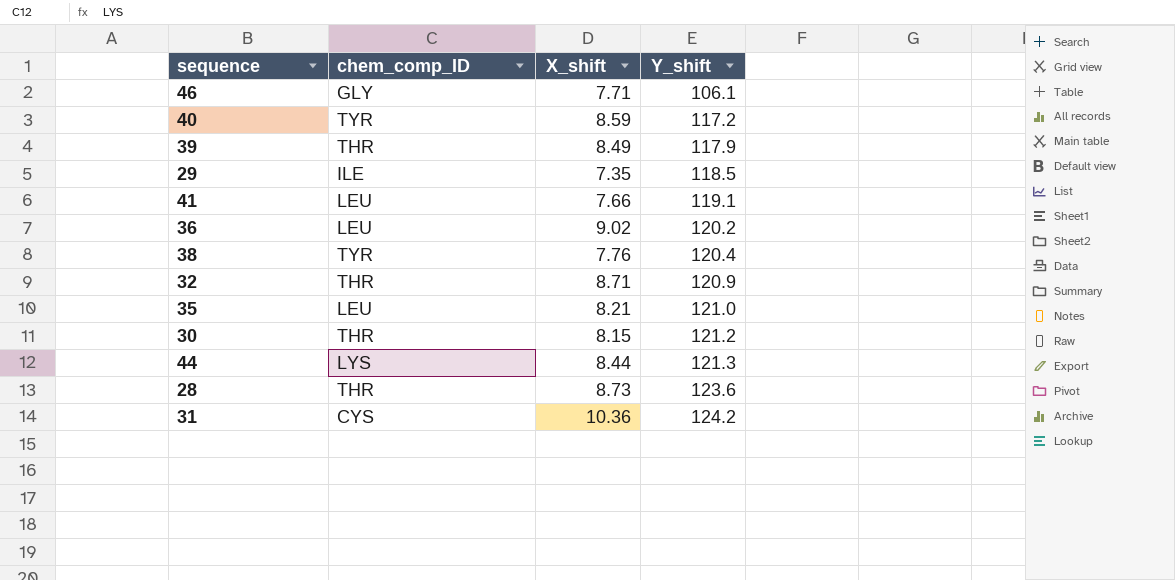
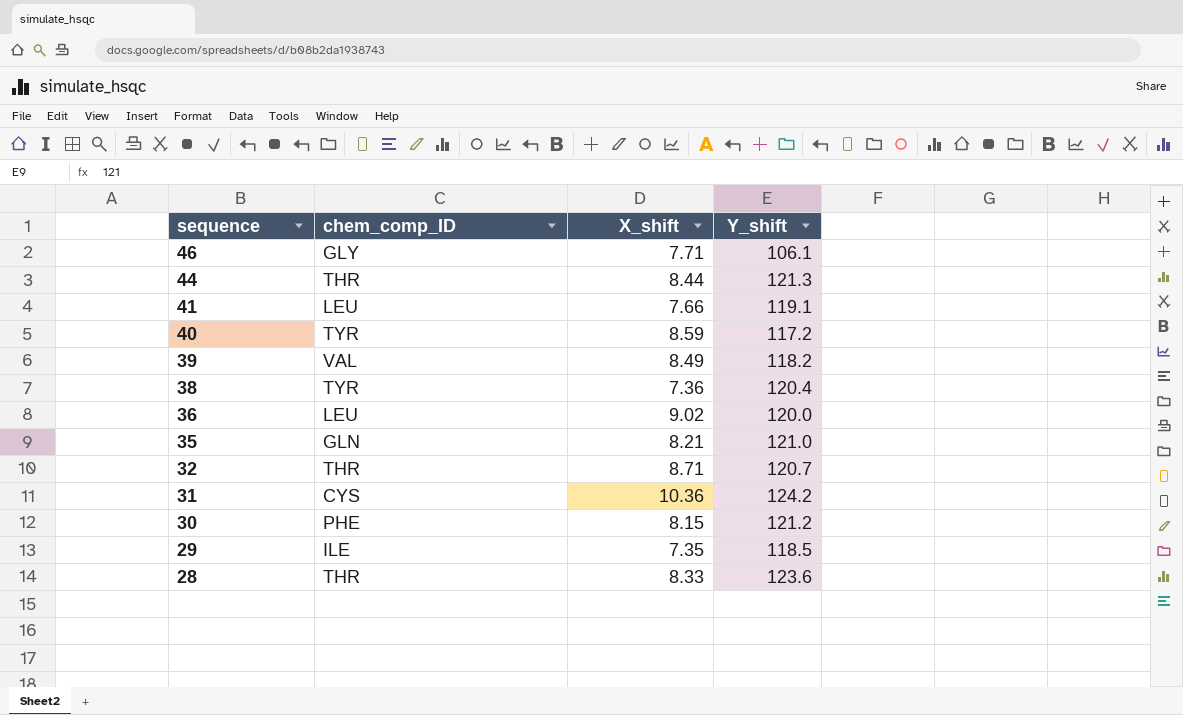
row order: Y_shift ascending -> sequence descending
44 | chem_comp_ID: LYS -> THR
39 | chem_comp_ID: THR -> VAL
39 | Y_shift: 117.9 -> 118.2
38 | X_shift: 7.76 -> 7.36
36 | Y_shift: 120.2 -> 120.0
35 | chem_comp_ID: LEU -> GLN
32 | Y_shift: 120.9 -> 120.7
30 | chem_comp_ID: THR -> PHE
28 | X_shift: 8.73 -> 8.33

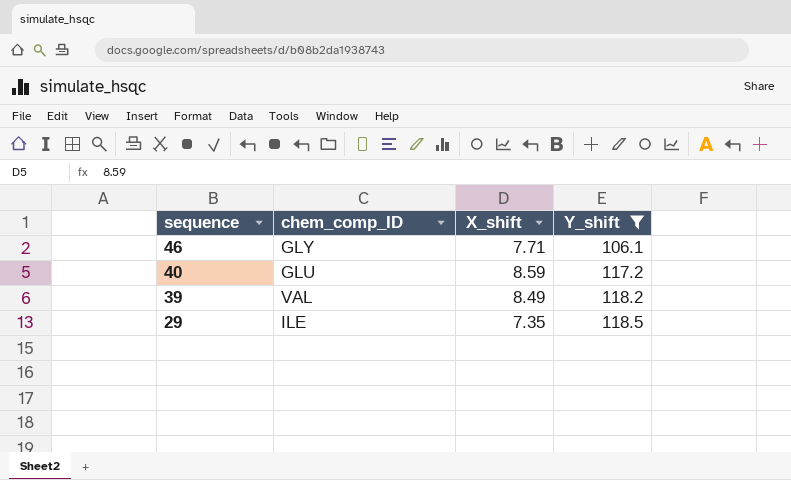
filter: none -> Y_shift <= 118.5
40 | chem_comp_ID: TYR -> GLU

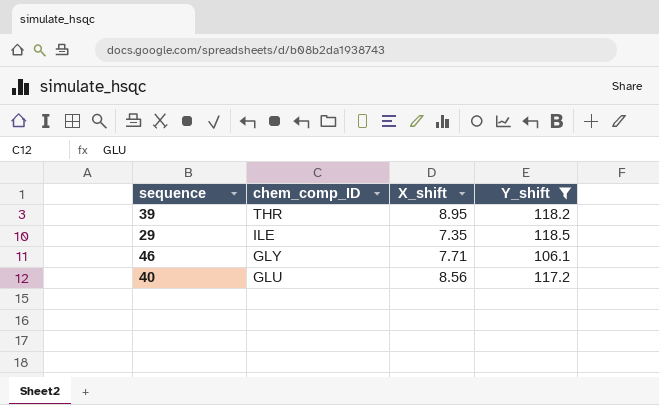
row order: sequence descending -> chem_comp_ID descending
39 | chem_comp_ID: VAL -> THR
39 | X_shift: 8.49 -> 8.95
40 | X_shift: 8.59 -> 8.56

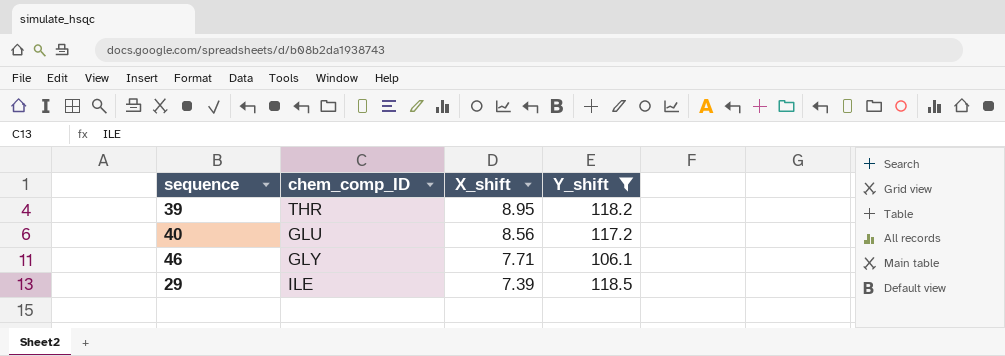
row order: chem_comp_ID descending -> X_shift descending
29 | X_shift: 7.35 -> 7.39

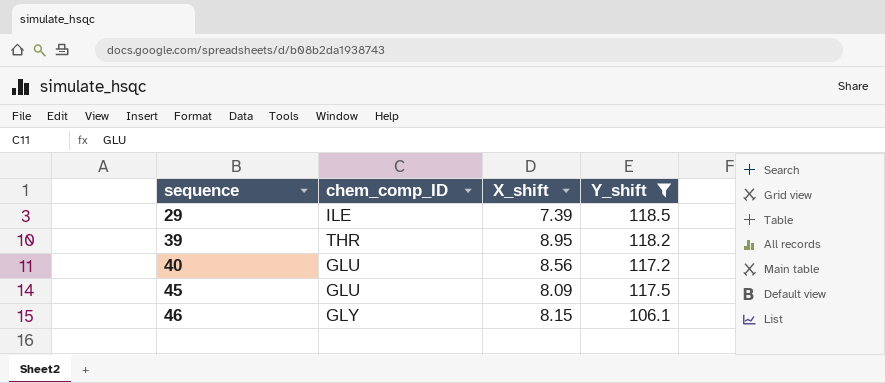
row order: X_shift descending -> sequence ascending
row 45: none -> GLU | 8.09 | 117.5
46 | X_shift: 7.71 -> 8.15

